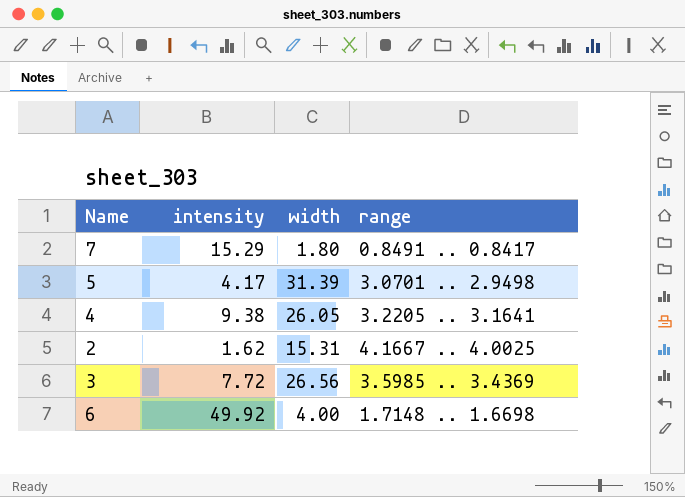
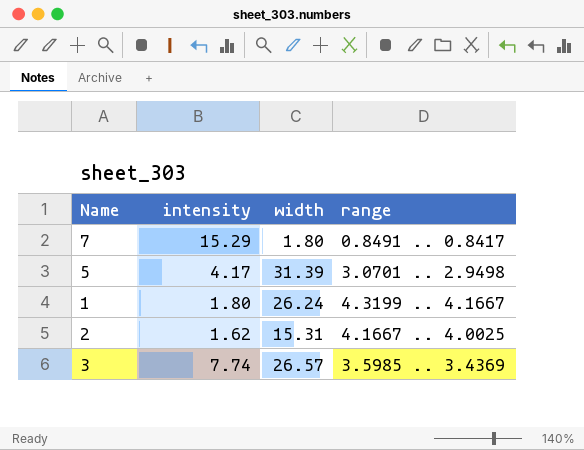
row 4: 9.38 | 26.05 | 3.2205 .. 3.1641 -> none
row 6: 49.92 | 4.00 | 1.7148 .. 1.6698 -> none
row 1: none -> 1.80 | 26.24 | 4.3199 .. 4.1667
3 | intensity: 7.72 -> 7.74
3 | width: 26.56 -> 26.57

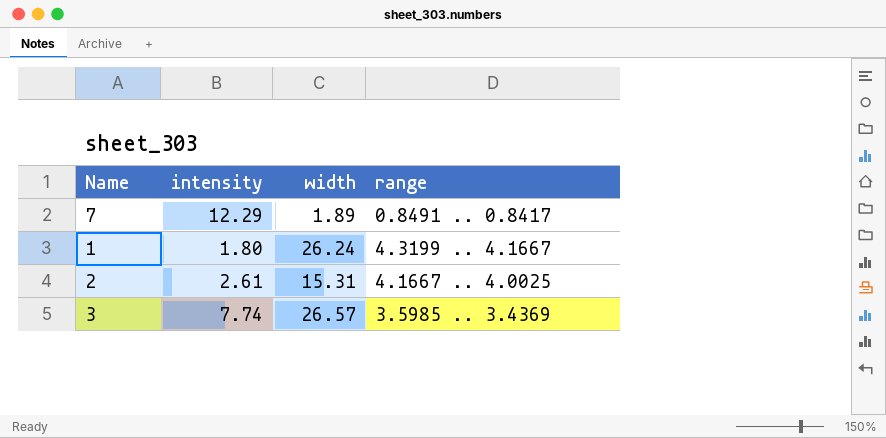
row 5: 4.17 | 31.39 | 3.0701 .. 2.9498 -> none
7 | intensity: 15.29 -> 12.29
7 | width: 1.80 -> 1.89
2 | intensity: 1.62 -> 2.61

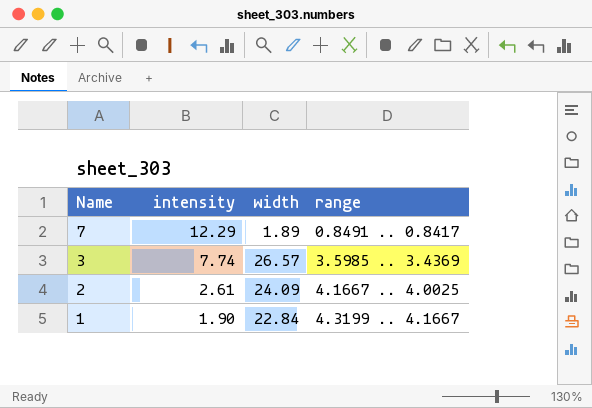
row order: none -> Name descending
2 | width: 15.31 -> 24.09
1 | intensity: 1.80 -> 1.90
1 | width: 26.24 -> 22.84

